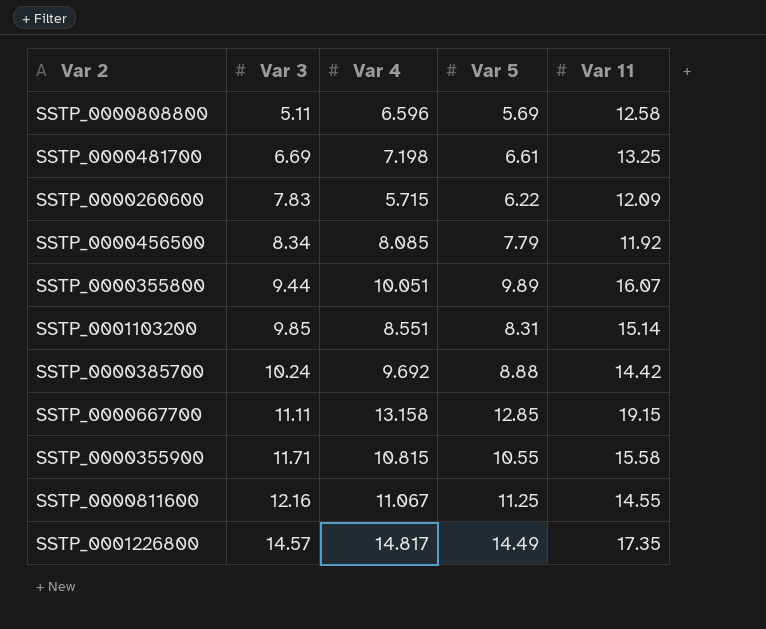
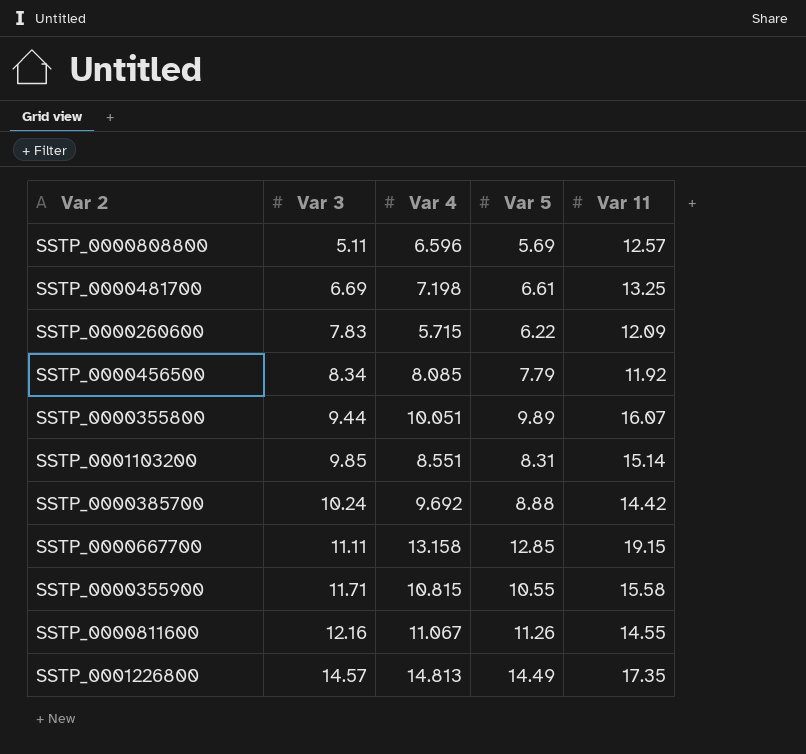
SSTP_0000808800 | Var 11: 12.58 -> 12.57
SSTP_0000811600 | Var 5: 11.25 -> 11.26
SSTP_0001226800 | Var 4: 14.817 -> 14.813

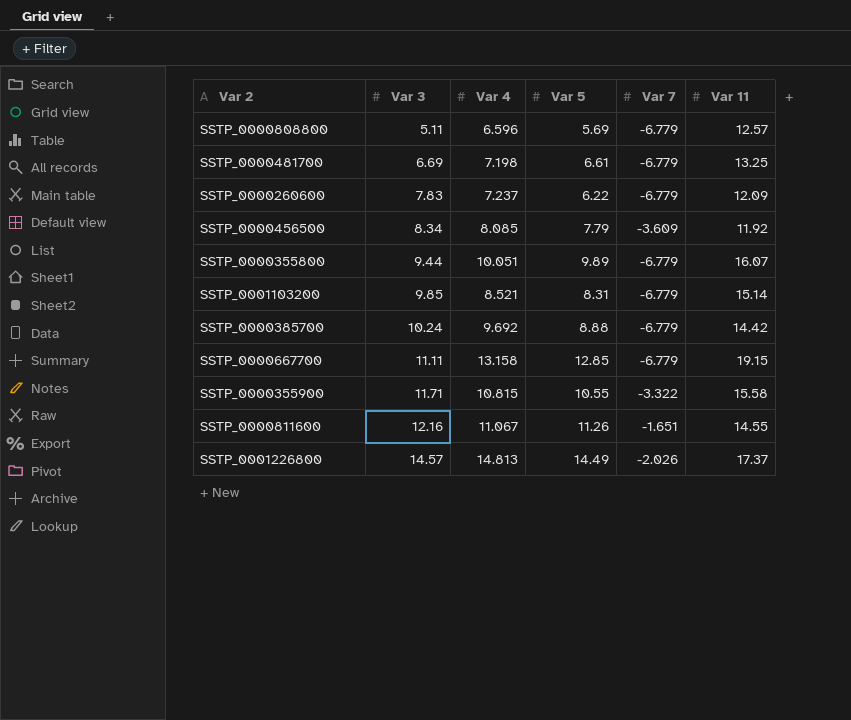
column Var 7 | position: none -> 5
SSTP_0000260600 | Var 4: 5.715 -> 7.237
SSTP_0001103200 | Var 4: 8.551 -> 8.521
SSTP_0001226800 | Var 11: 17.35 -> 17.37

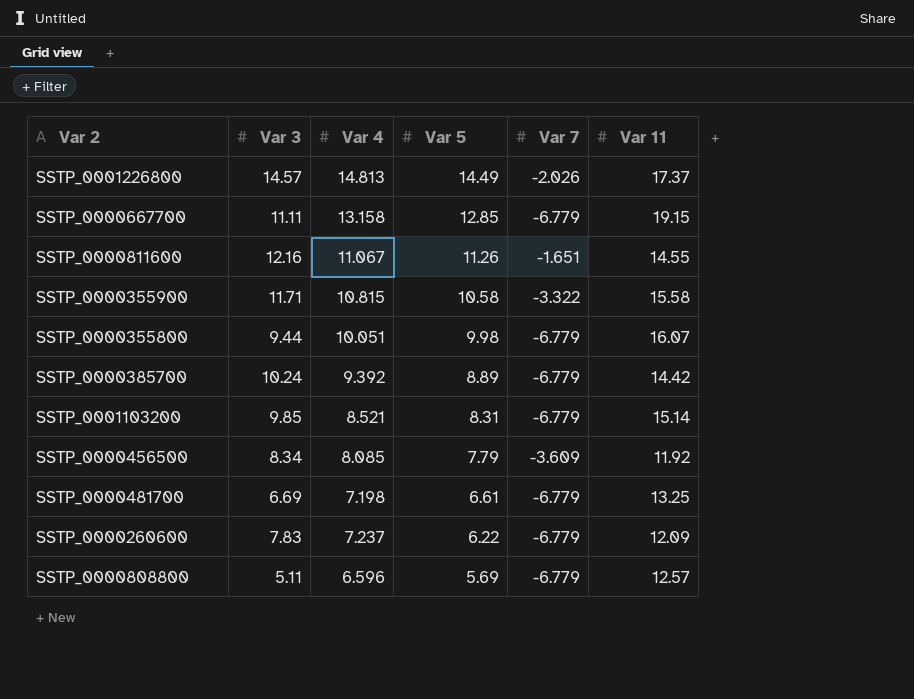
row order: Var 3 ascending -> Var 5 descending
SSTP_0000355900 | Var 5: 10.55 -> 10.58
SSTP_0000355800 | Var 5: 9.89 -> 9.98
SSTP_0000385700 | Var 4: 9.692 -> 9.392
SSTP_0000385700 | Var 5: 8.88 -> 8.89

